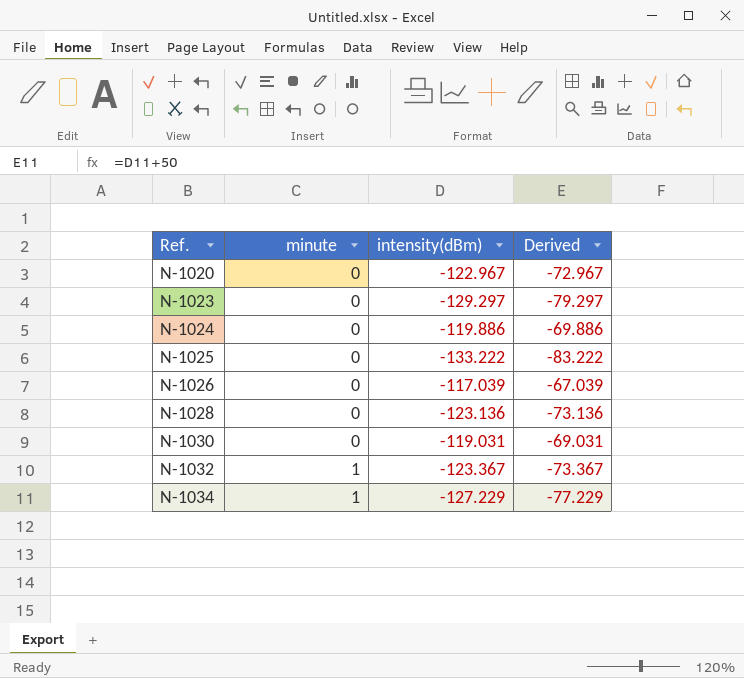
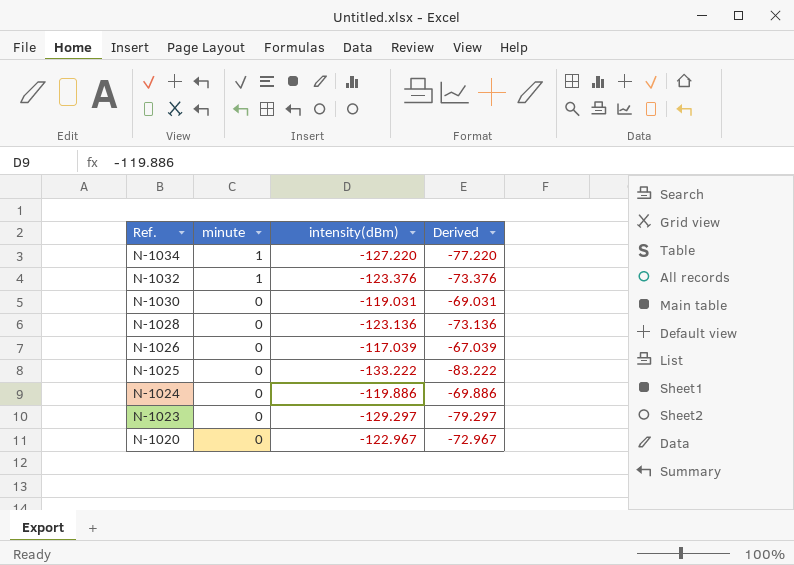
row order: Ref. ascending -> Ref. descending
N-1034 | intensity(dBm): -127.229 -> -127.220
N-1034 | Derived: -77.229 -> -77.220
N-1032 | intensity(dBm): -123.367 -> -123.376
N-1032 | Derived: -73.367 -> -73.376

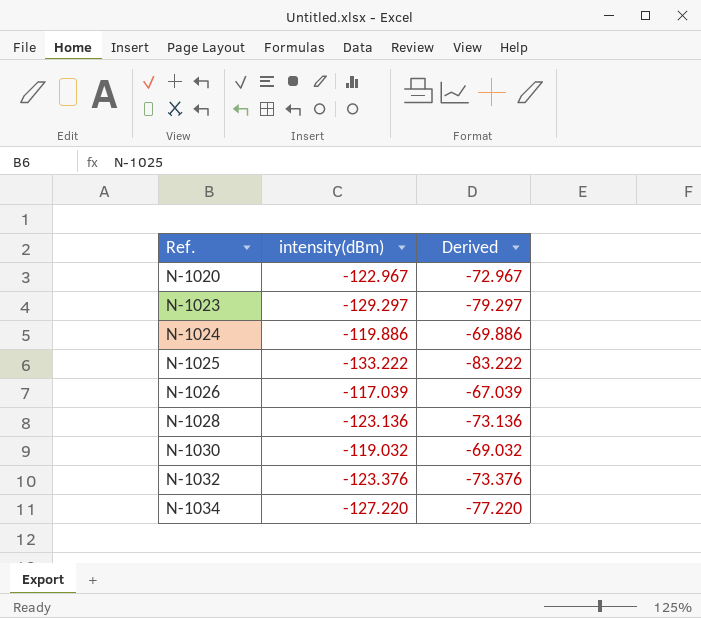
row order: Ref. descending -> Ref. ascending
column minute | position: 2 -> none
N-1030 | intensity(dBm): -119.031 -> -119.032
N-1030 | Derived: -69.031 -> -69.032

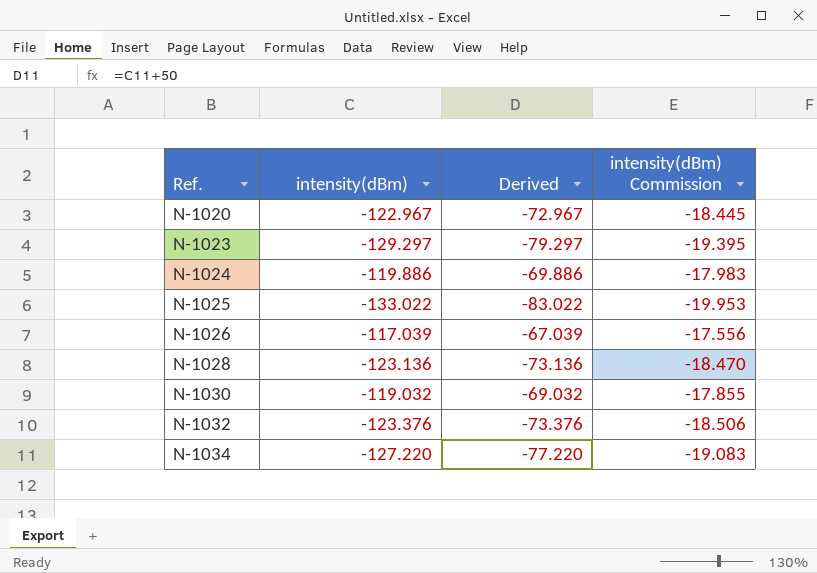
column intensity(dBm) Commission | formula: none -> [intensity(dBm)] * 0.15
N-1025 | intensity(dBm): -133.222 -> -133.022
N-1025 | Derived: -83.222 -> -83.022

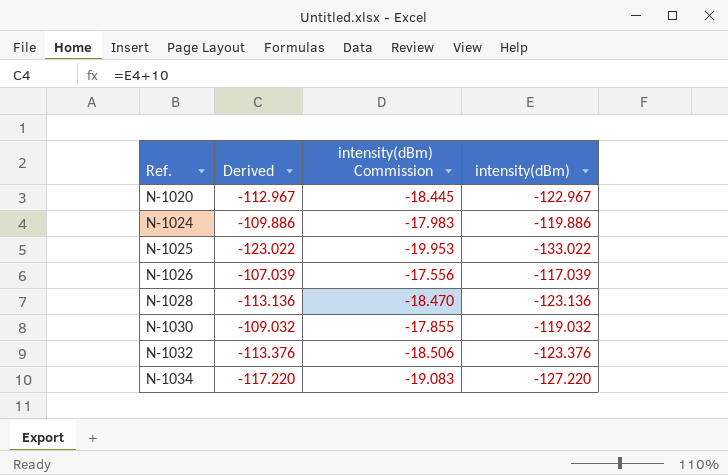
column Derived | formula: [intensity(dBm)] + 50 -> [intensity(dBm)] + 10
column intensity(dBm) | position: 2 -> 4
row N-1023: -129.297 | -79.297 | -19.395 -> none

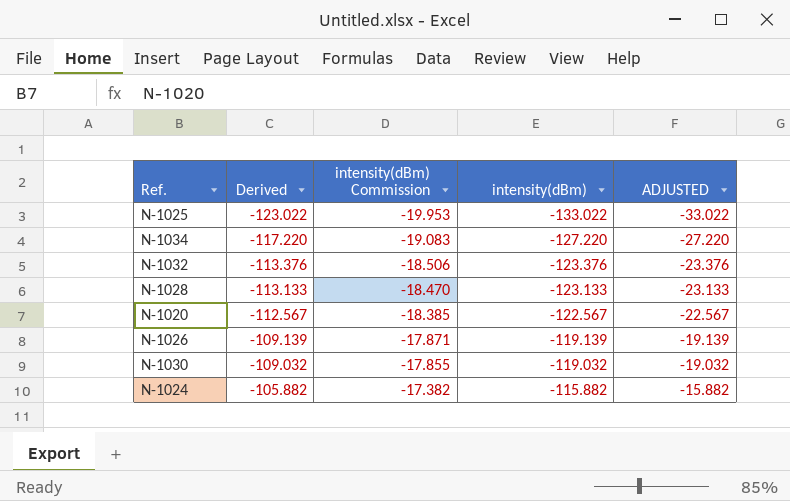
row order: Ref. ascending -> Derived ascending
column ADJUSTED | formula: none -> [intensity(dBm)] + 100
N-1028 | Derived: -113.136 -> -113.133
N-1028 | intensity(dBm): -123.136 -> -123.133
N-1020 | Derived: -112.967 -> -112.567
N-1020 | intensity(dBm) Commission: -18.445 -> -18.385
N-1020 | intensity(dBm): -122.967 -> -122.567
N-1026 | Derived: -107.039 -> -109.139
N-1026 | intensity(dBm) Commission: -17.556 -> -17.871
N-1026 | intensity(dBm): -117.039 -> -119.139
N-1024 | Derived: -109.886 -> -105.882
N-1024 | intensity(dBm) Commission: -17.983 -> -17.382
N-1024 | intensity(dBm): -119.886 -> -115.882

